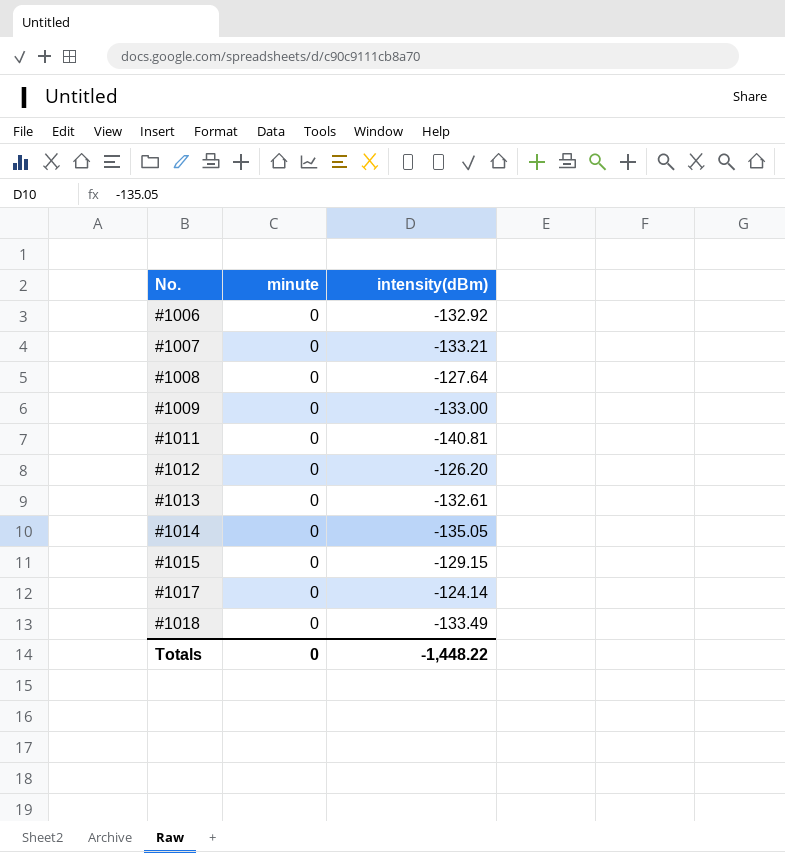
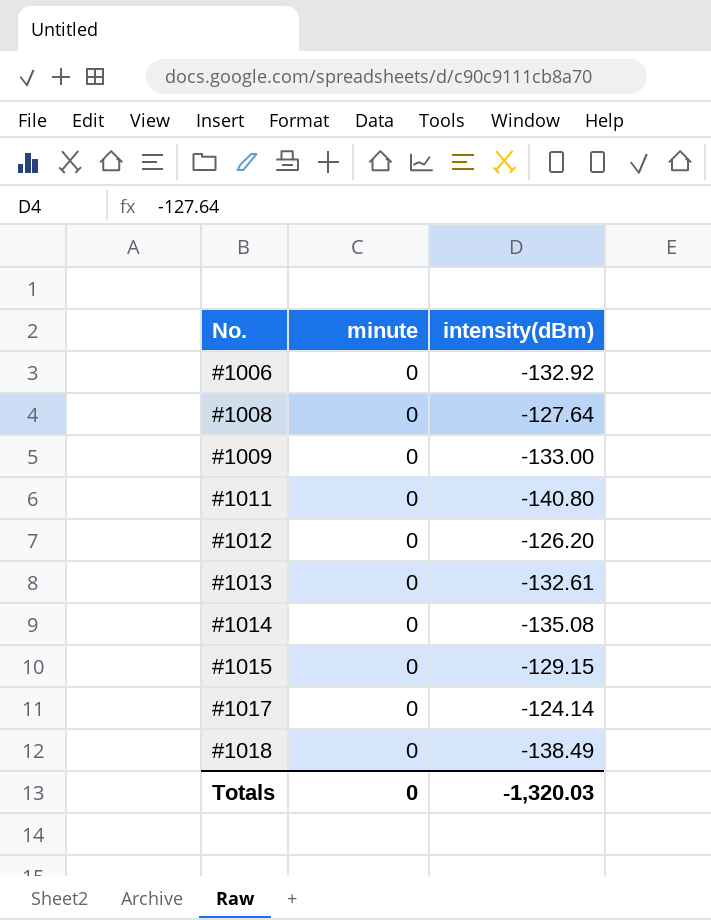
row #1007: 0 | -133.21 -> none
#1011 | intensity(dBm): -140.81 -> -140.80
#1014 | intensity(dBm): -135.05 -> -135.08
#1018 | intensity(dBm): -133.49 -> -138.49
Totals | intensity(dBm): -1,448.22 -> -1,320.03

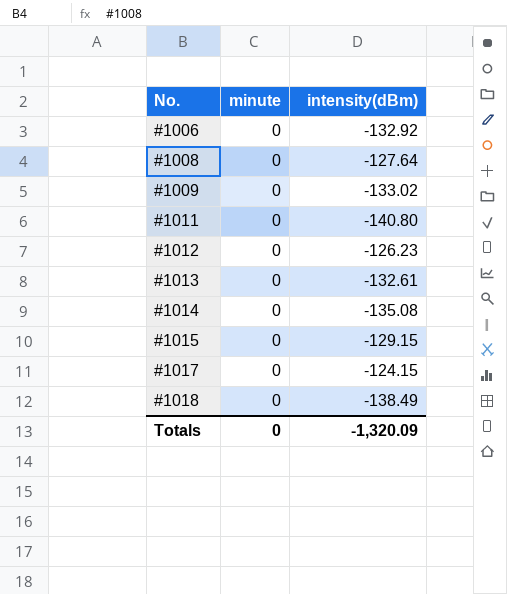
#1009 | intensity(dBm): -133.00 -> -133.02
#1012 | intensity(dBm): -126.20 -> -126.23
#1017 | intensity(dBm): -124.14 -> -124.15
Totals | intensity(dBm): -1,320.03 -> -1,320.09

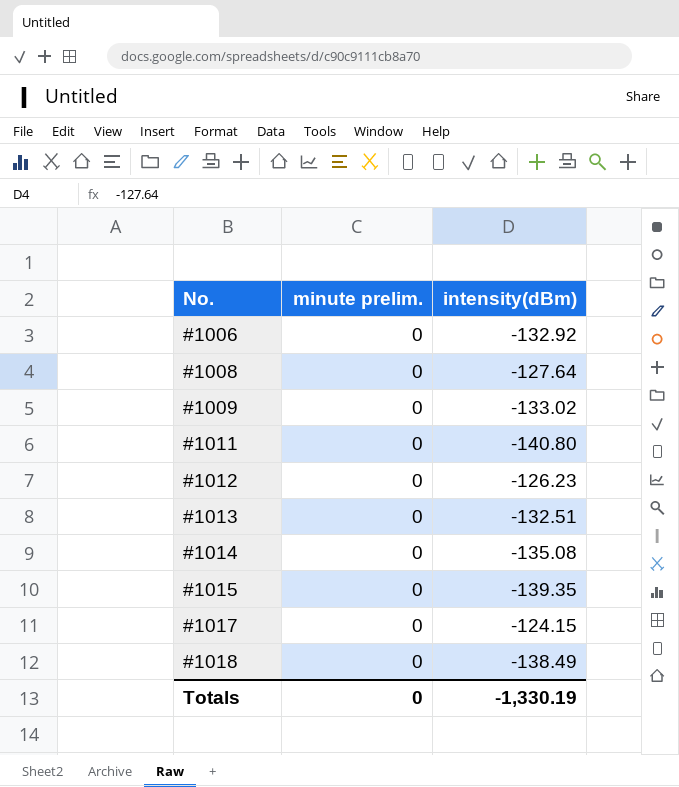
column name: minute -> minute prelim.
#1013 | intensity(dBm): -132.61 -> -132.51
#1015 | intensity(dBm): -129.15 -> -139.35
Totals | intensity(dBm): -1,320.09 -> -1,330.19

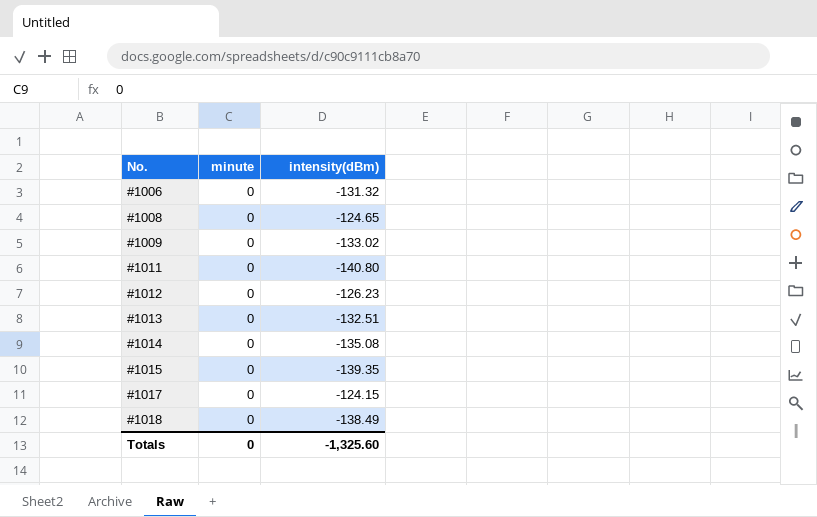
column name: minute prelim. -> minute
#1006 | intensity(dBm): -132.92 -> -131.32
#1008 | intensity(dBm): -127.64 -> -124.65
Totals | intensity(dBm): -1,330.19 -> -1,325.60

